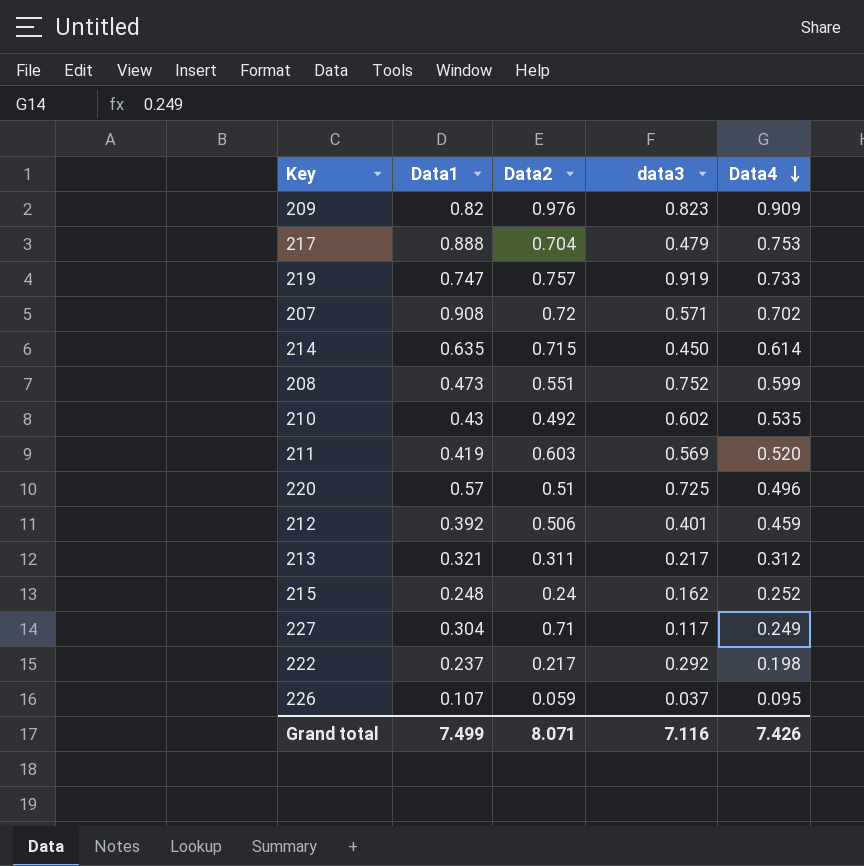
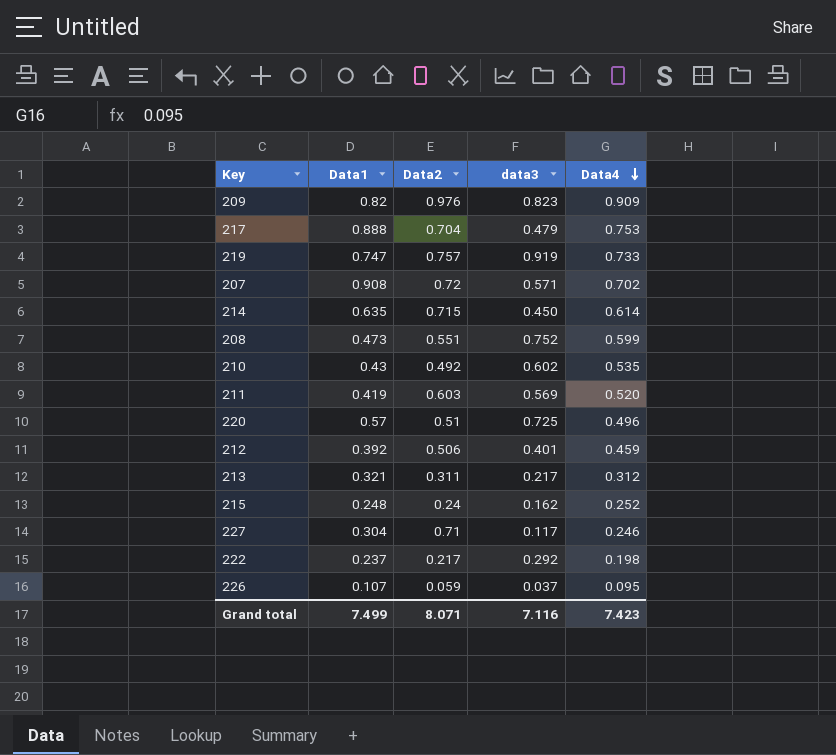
227 | Data4: 0.249 -> 0.246
Grand total | Data4: 7.426 -> 7.423

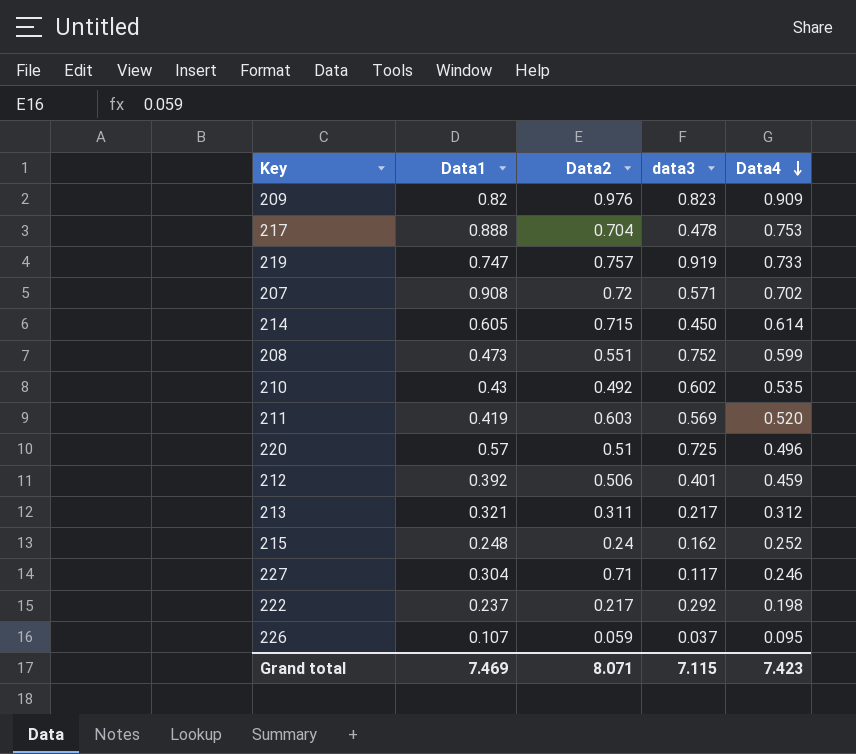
217 | data3: 0.479 -> 0.478
214 | Data1: 0.635 -> 0.605
Grand total | Data1: 7.499 -> 7.469
Grand total | data3: 7.116 -> 7.115

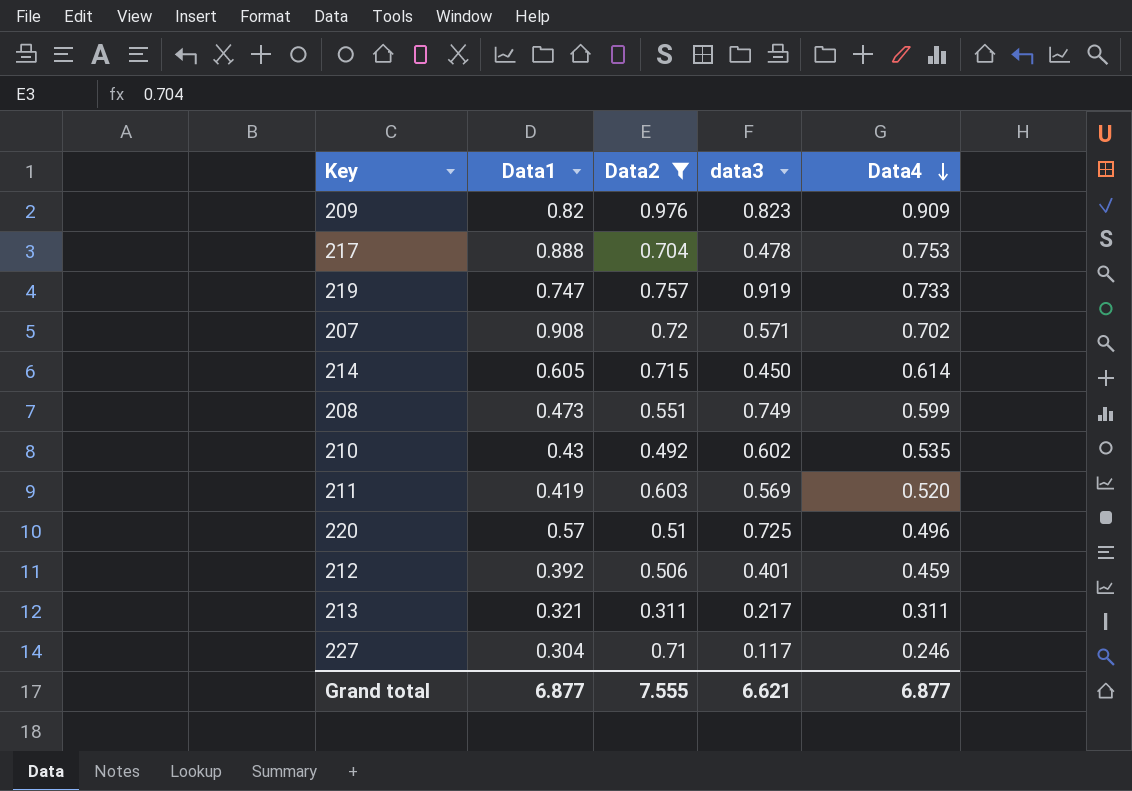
filter: none -> Data2 >= 0.311
208 | data3: 0.752 -> 0.749
213 | Data4: 0.312 -> 0.311
Grand total | Data1: 7.469 -> 6.877
Grand total | Data2: 8.071 -> 7.555
Grand total | data3: 7.115 -> 6.621
Grand total | Data4: 7.423 -> 6.877

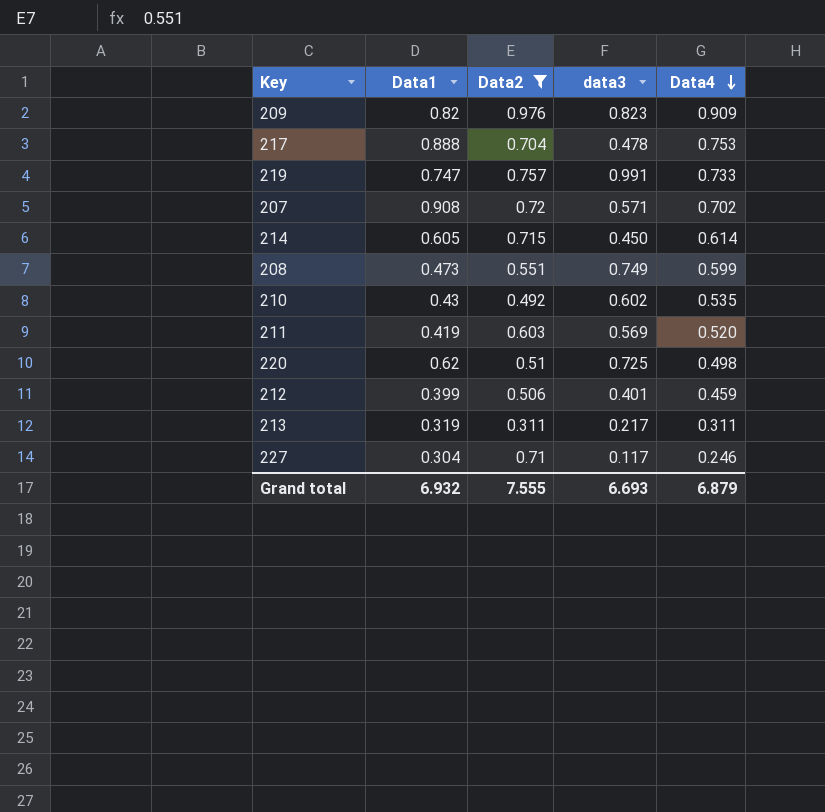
219 | data3: 0.919 -> 0.991
220 | Data1: 0.57 -> 0.62
220 | Data4: 0.496 -> 0.498
212 | Data1: 0.392 -> 0.399
213 | Data1: 0.321 -> 0.319
Grand total | Data1: 6.877 -> 6.932
Grand total | data3: 6.621 -> 6.693
Grand total | Data4: 6.877 -> 6.879

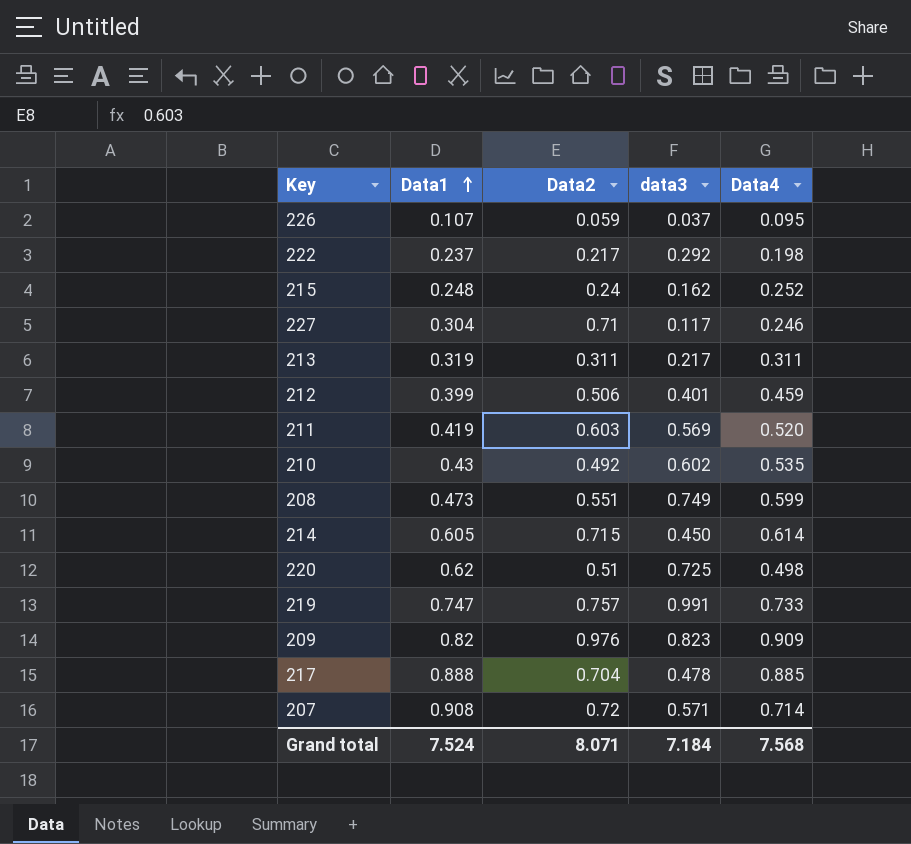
filter: Data2 >= 0.311 -> none
row order: Data4 descending -> Data1 ascending
217 | Data4: 0.753 -> 0.885
207 | Data4: 0.702 -> 0.714
Grand total | Data1: 6.932 -> 7.524
Grand total | Data2: 7.555 -> 8.071
Grand total | data3: 6.693 -> 7.184
Grand total | Data4: 6.879 -> 7.568

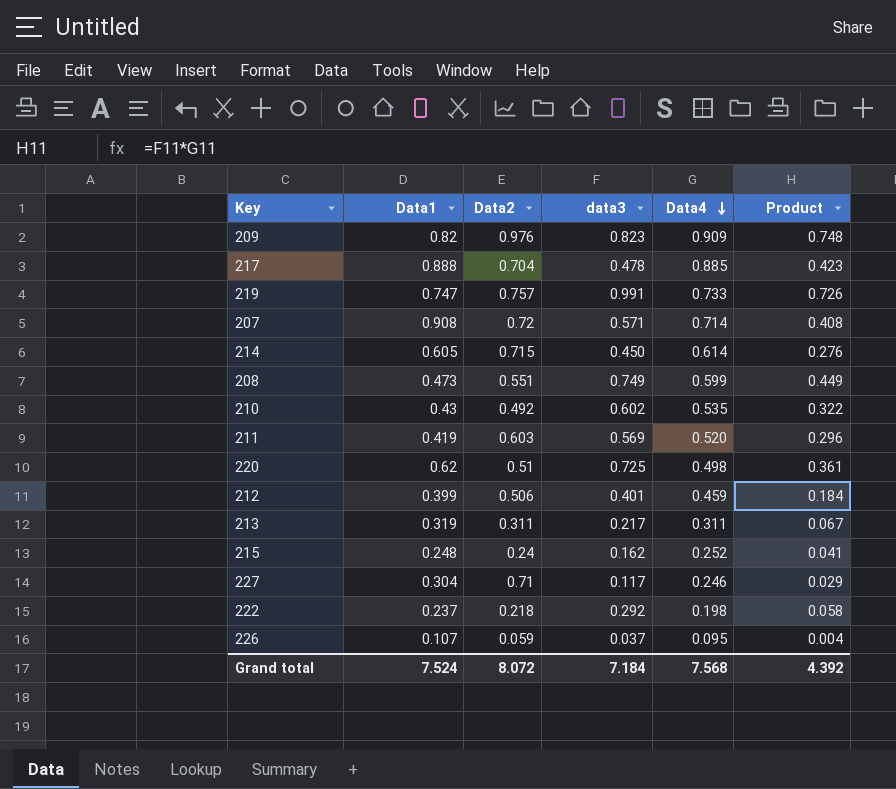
row order: Data1 ascending -> Data4 descending
column Product | formula: none -> [data3] * [Data4]
222 | Data2: 0.217 -> 0.218
Grand total | Data2: 8.071 -> 8.072

